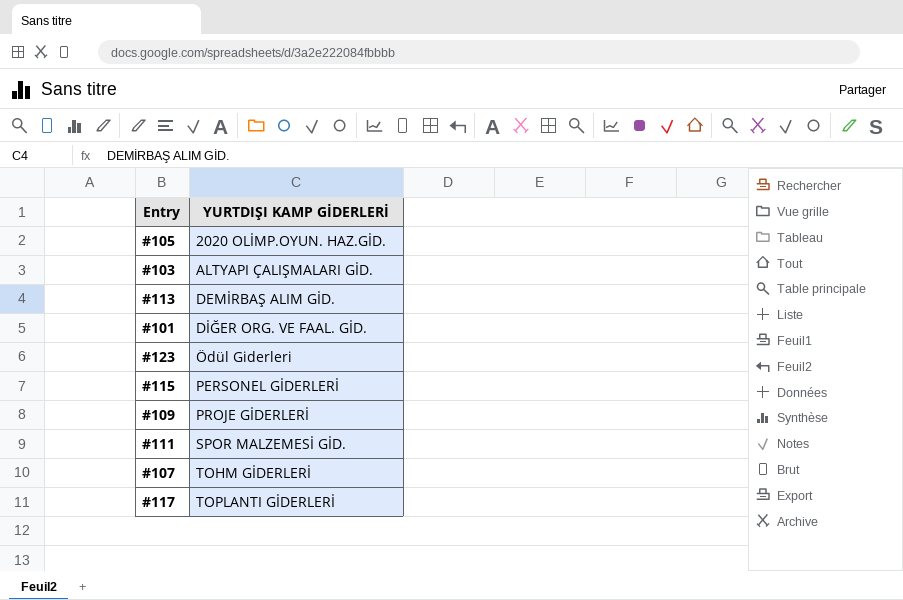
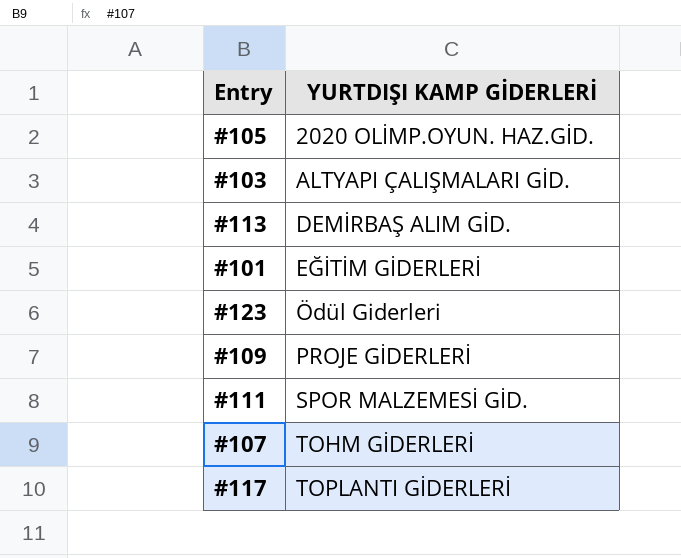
row #115: PERSONEL GİDERLERİ -> none
#101 | YURTDIŞI KAMP GİDERLERİ: DİĞER ORG. VE FAAL. GİD. -> EĞİTİM GİDERLERİ

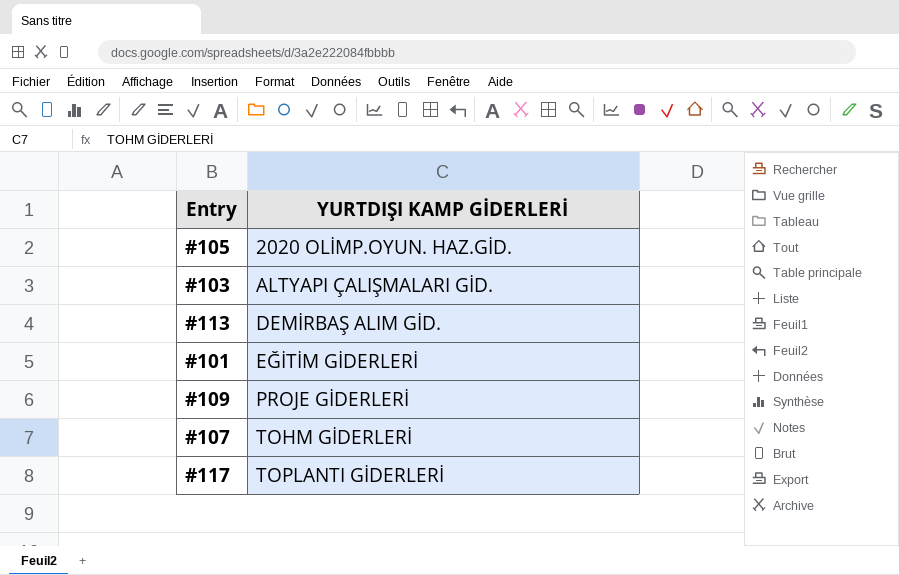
row #123: Ödül Giderleri -> none
row #111: SPOR MALZEMESİ GİD. -> none

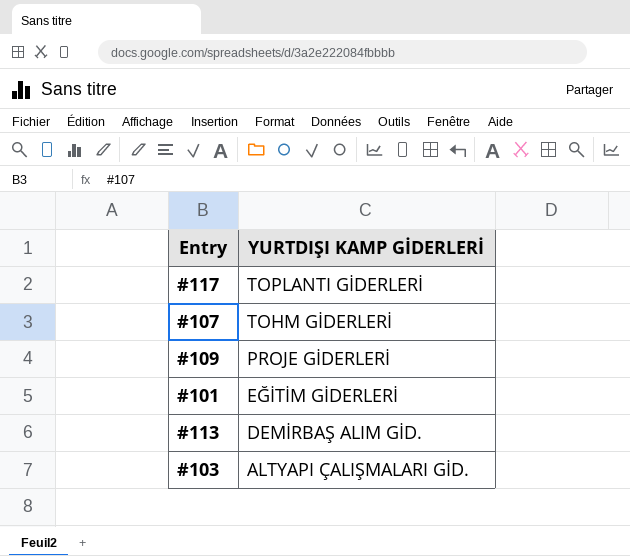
row order: YURTDIŞI KAMP GİDERLERİ ascending -> YURTDIŞI KAMP GİDERLERİ descending
row #105: 2020 OLİMP.OYUN. HAZ.GİD. -> none

